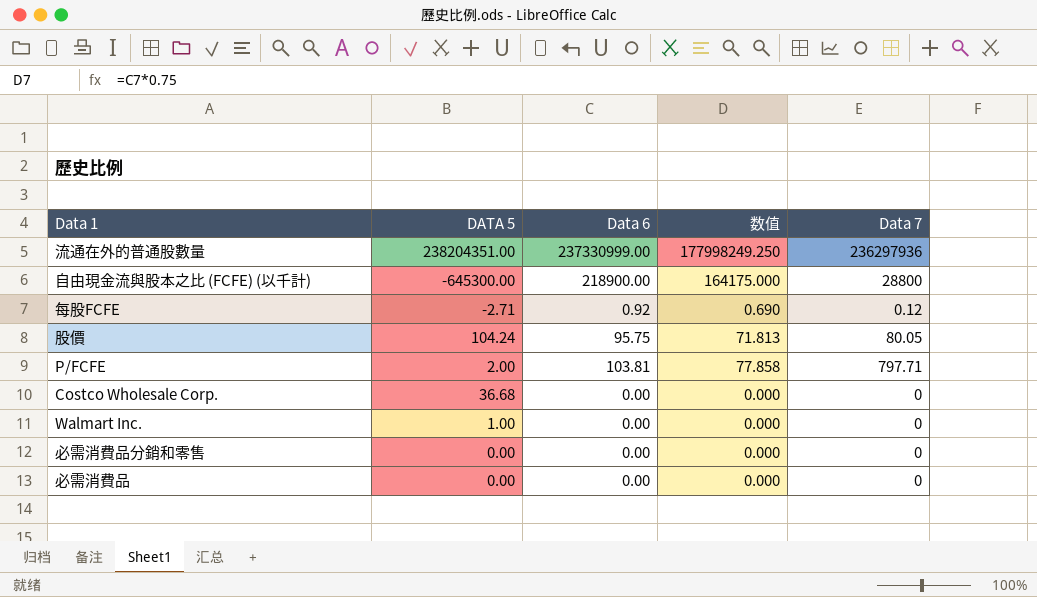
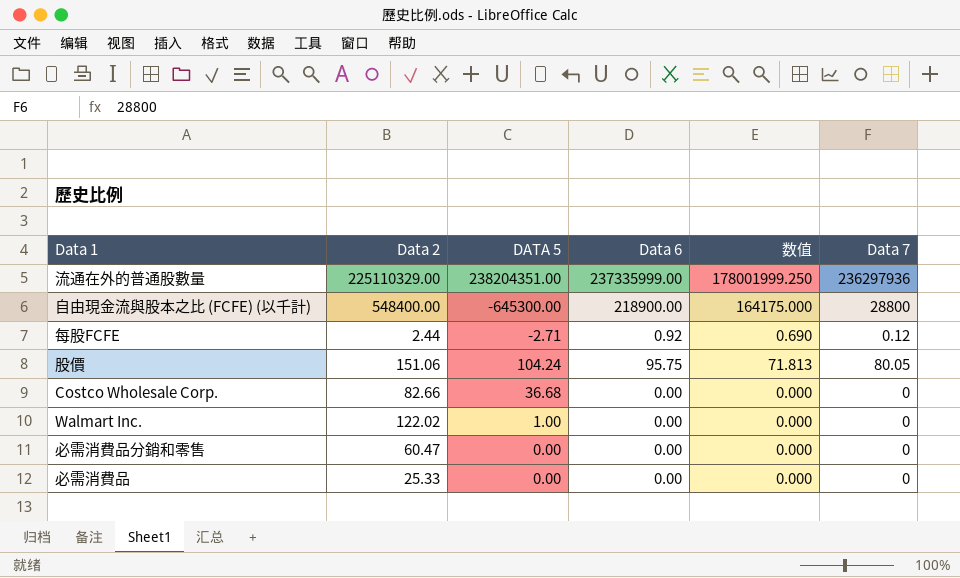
column Data 2 | position: none -> 2
row P/FCFE: 2.00 | 103.81 | 77.858 | 797.71 -> none
流通在外的普通股數量 | Data 6: 237330999.00 -> 237335999.00
流通在外的普通股數量 | 数值: 177998249.250 -> 178001999.250

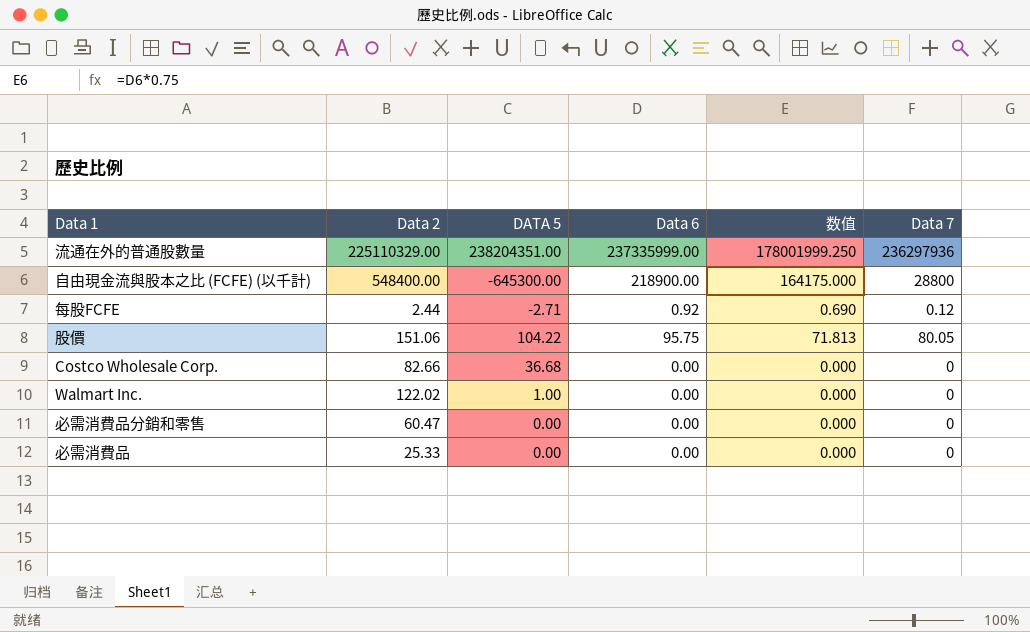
股價 | DATA 5: 104.24 -> 104.22

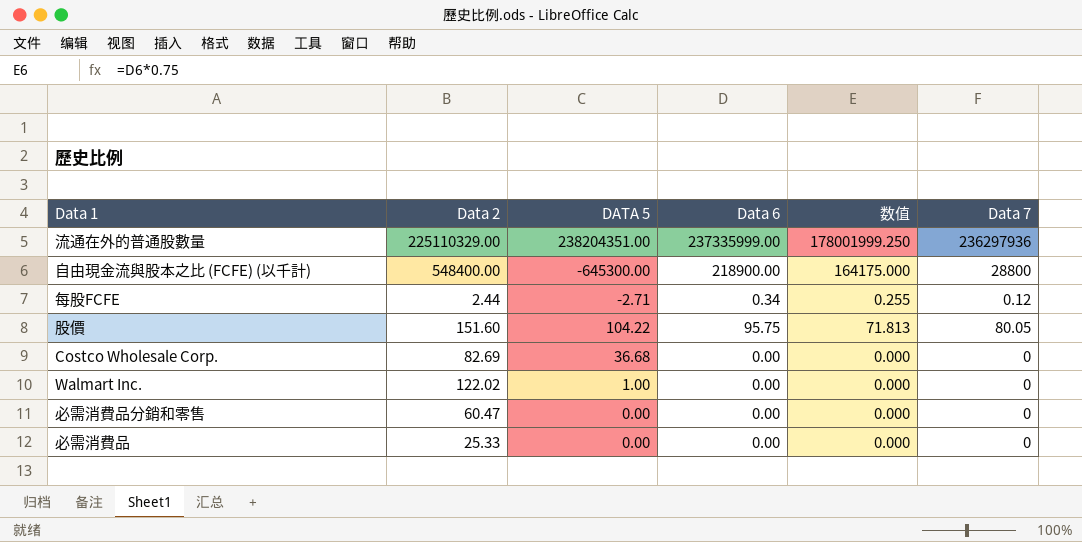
每股FCFE | Data 6: 0.92 -> 0.34
每股FCFE | 数值: 0.690 -> 0.255
股價 | Data 2: 151.06 -> 151.60
Costco Wholesale Corp. | Data 2: 82.66 -> 82.69

